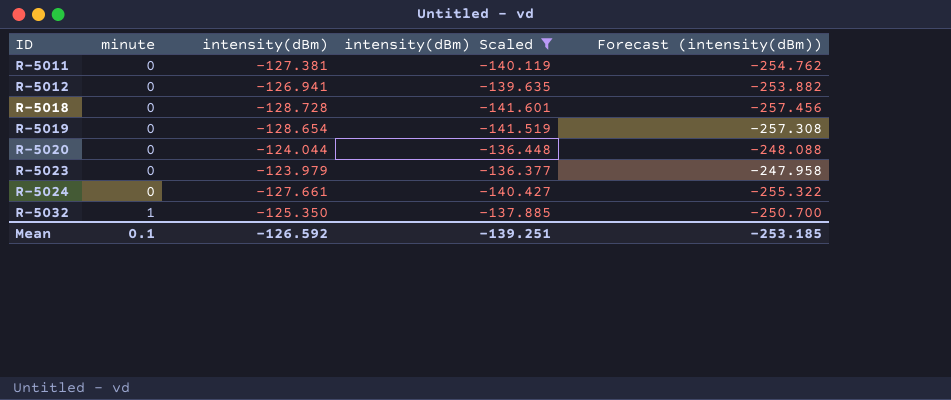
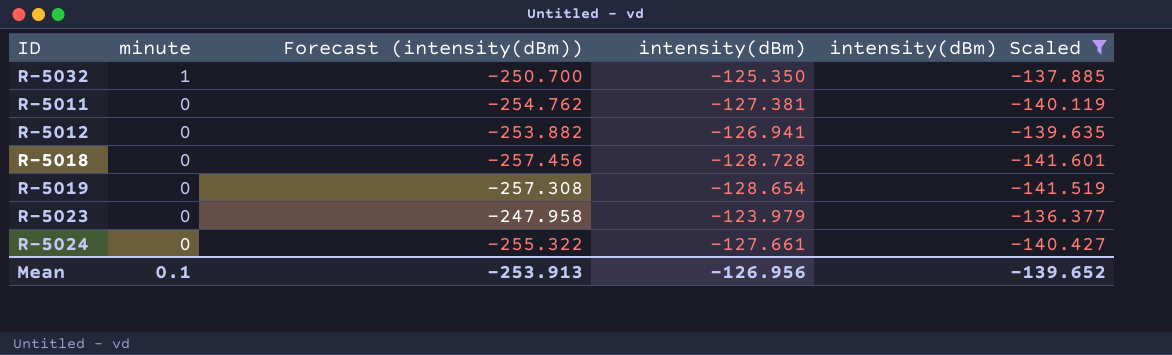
row order: ID ascending -> minute descending
column Forecast (intensity(dBm)) | position: 5 -> 3
row R-5020: 0 | -124.044 | -136.448 | -248.088 -> none
Mean | Forecast (intensity(dBm)): -253.185 -> -253.913
Mean | intensity(dBm): -126.592 -> -126.956
Mean | intensity(dBm) Scaled: -139.251 -> -139.652

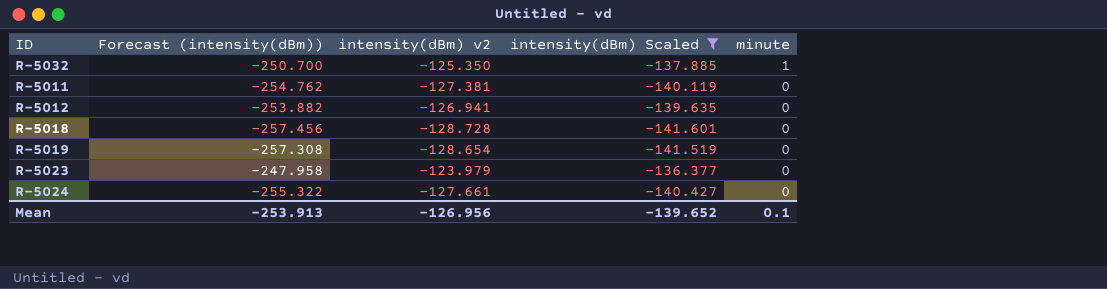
column name: intensity(dBm) -> intensity(dBm) v2
column minute | position: 2 -> 5

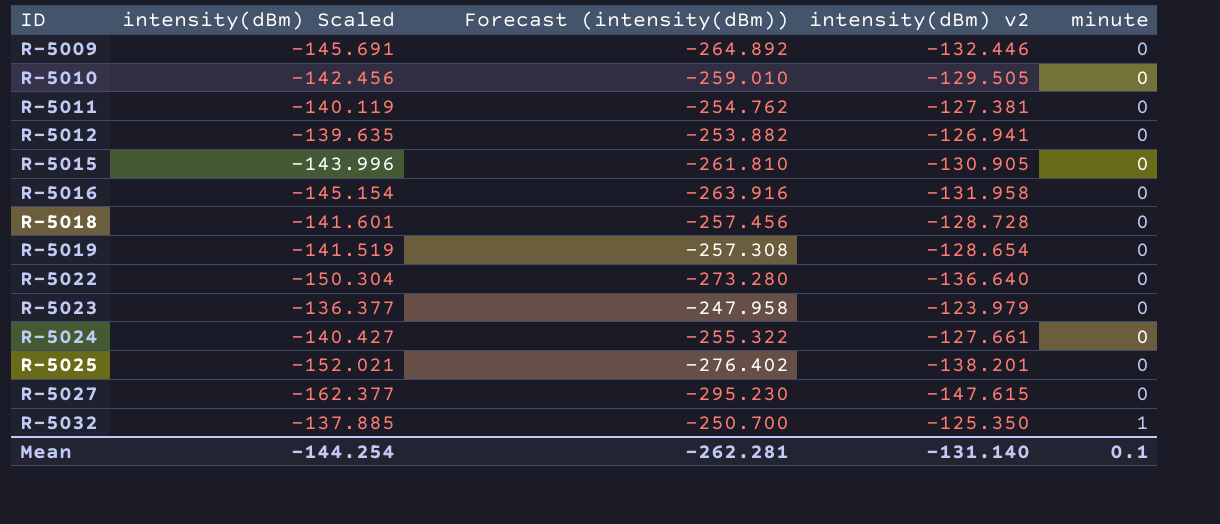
filter: intensity(dBm) Scaled >= -141.601 -> none
row order: minute descending -> ID ascending
column intensity(dBm) Scaled | position: 4 -> 2
Mean | intensity(dBm) Scaled: -139.652 -> -144.254
Mean | Forecast (intensity(dBm)): -253.913 -> -262.281
Mean | intensity(dBm) v2: -126.956 -> -131.140

